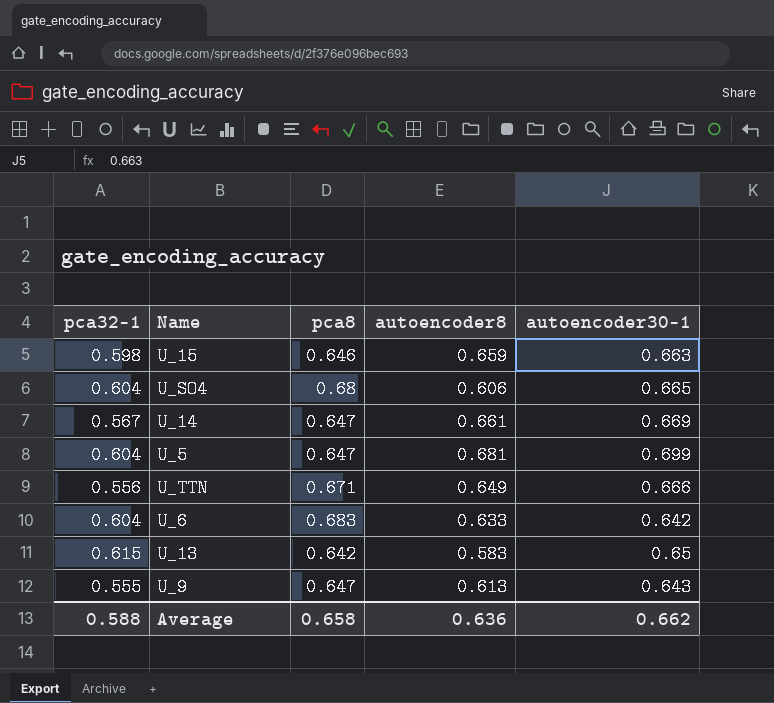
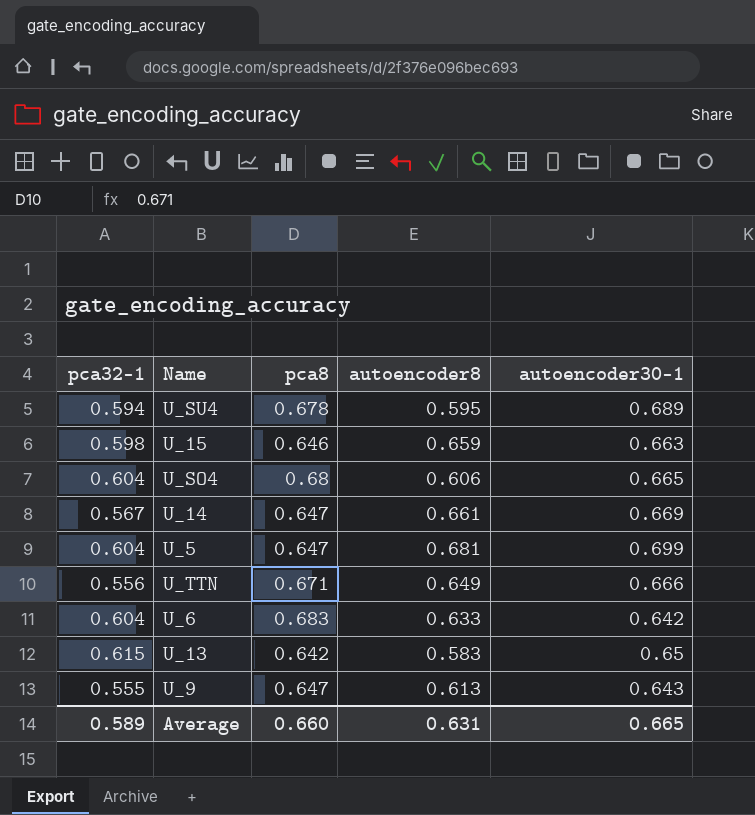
row U_SU4: none -> 0.594 | 0.678 | 0.595 | 0.689
Average | pca32-1: 0.588 -> 0.589
Average | pca8: 0.658 -> 0.660
Average | autoencoder8: 0.636 -> 0.631
Average | autoencoder30-1: 0.662 -> 0.665

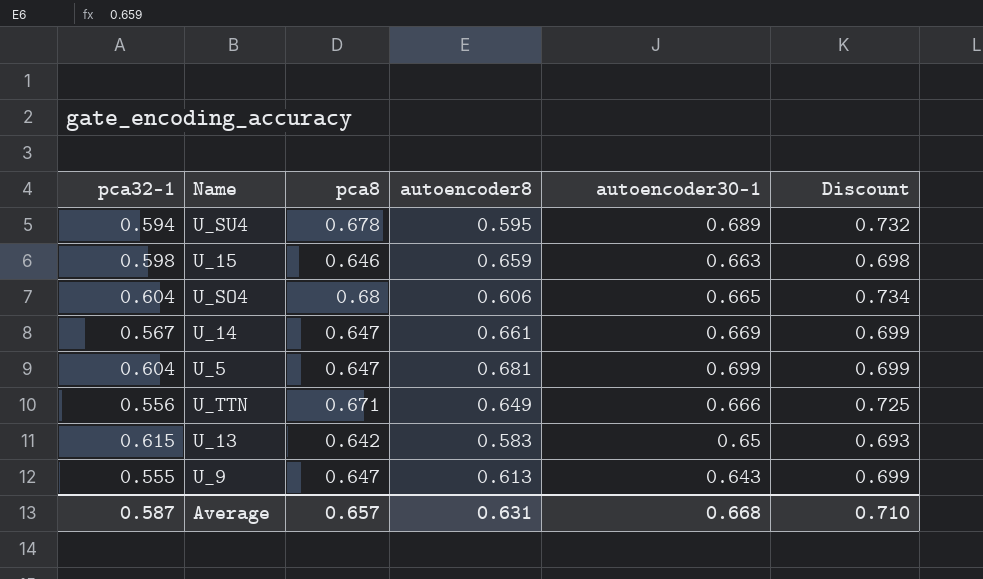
column Discount | formula: none -> [pca8] * 1.08
row U_6: 0.604 | 0.683 | 0.633 | 0.642 -> none
Average | pca32-1: 0.589 -> 0.587
Average | pca8: 0.660 -> 0.657
Average | autoencoder30-1: 0.665 -> 0.668

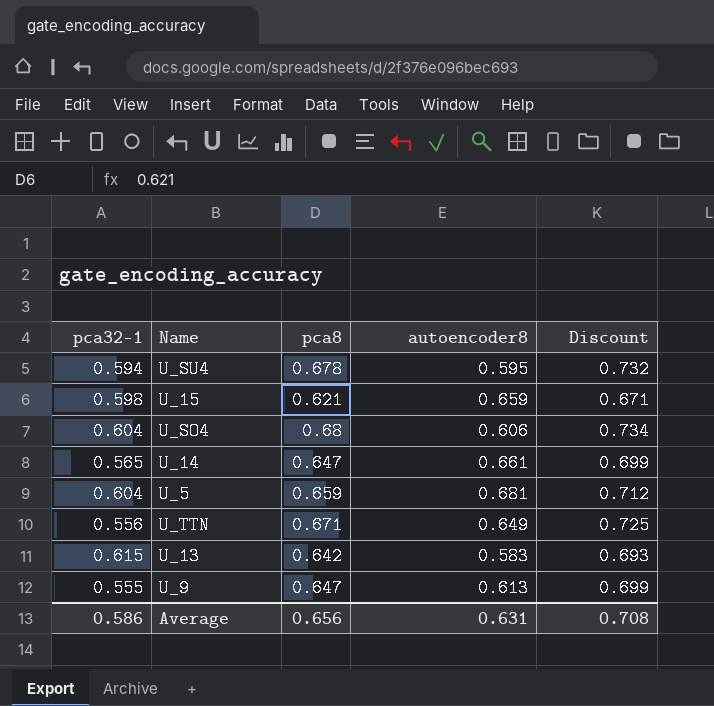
column autoencoder30-1 | position: 5 -> none
U_15 | pca8: 0.646 -> 0.621
U_15 | Discount: 0.698 -> 0.671
U_14 | pca32-1: 0.567 -> 0.565
U_5 | pca8: 0.647 -> 0.659
U_5 | Discount: 0.699 -> 0.712
Average | pca32-1: 0.587 -> 0.586
Average | pca8: 0.657 -> 0.656
Average | Discount: 0.710 -> 0.708

